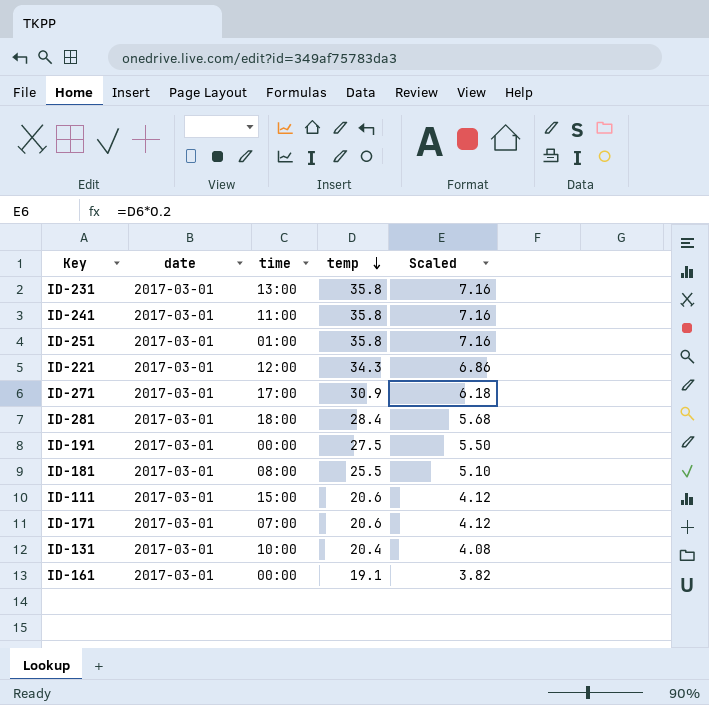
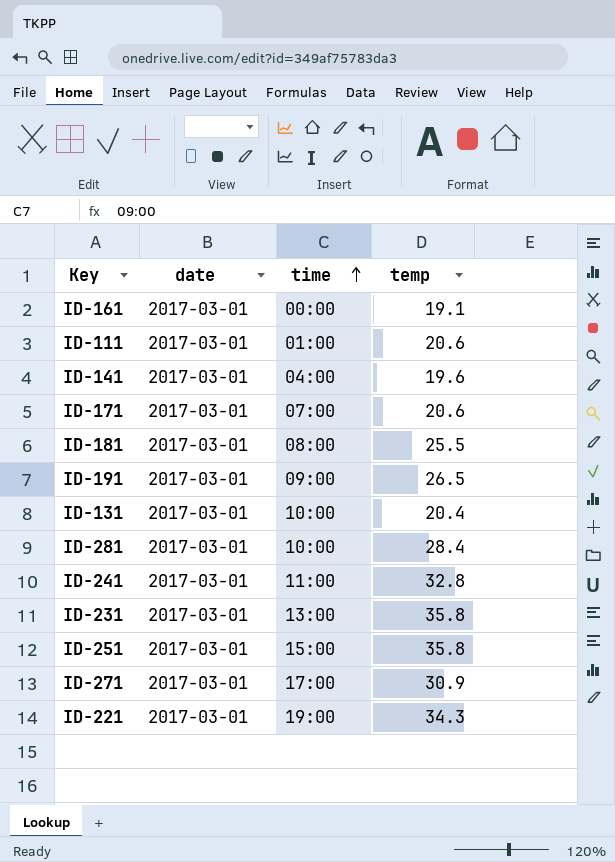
row order: temp descending -> time ascending
column Scaled | formula: [temp] * 0.2 -> none
ID-111 | time: 15:00 -> 01:00
row ID-141: none -> 2017-03-01 | 04:00 | 19.6
ID-191 | time: 00:00 -> 09:00
ID-191 | temp: 27.5 -> 26.5
ID-281 | time: 18:00 -> 10:00
ID-241 | temp: 35.8 -> 32.8
ID-251 | time: 01:00 -> 15:00
ID-221 | time: 12:00 -> 19:00

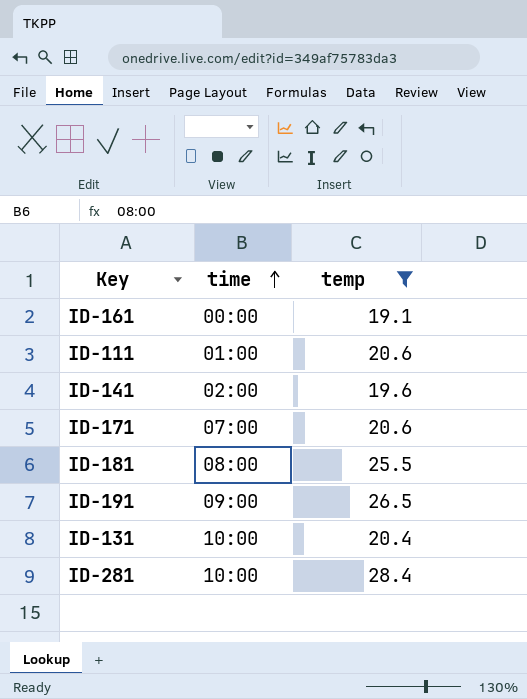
filter: none -> temp <= 28.4
column date | position: 2 -> none
ID-141 | time: 04:00 -> 02:00

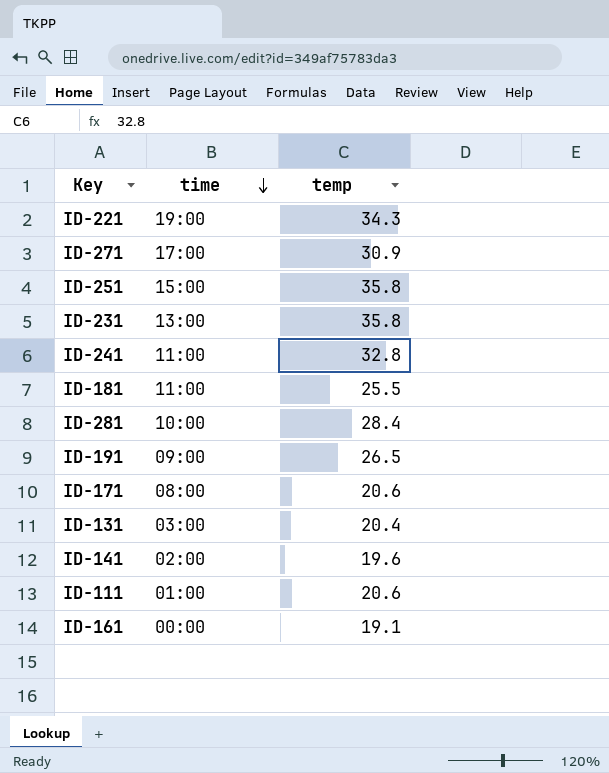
filter: temp <= 28.4 -> none
row order: time ascending -> time descending
ID-181 | time: 08:00 -> 11:00
ID-171 | time: 07:00 -> 08:00
ID-131 | time: 10:00 -> 03:00

